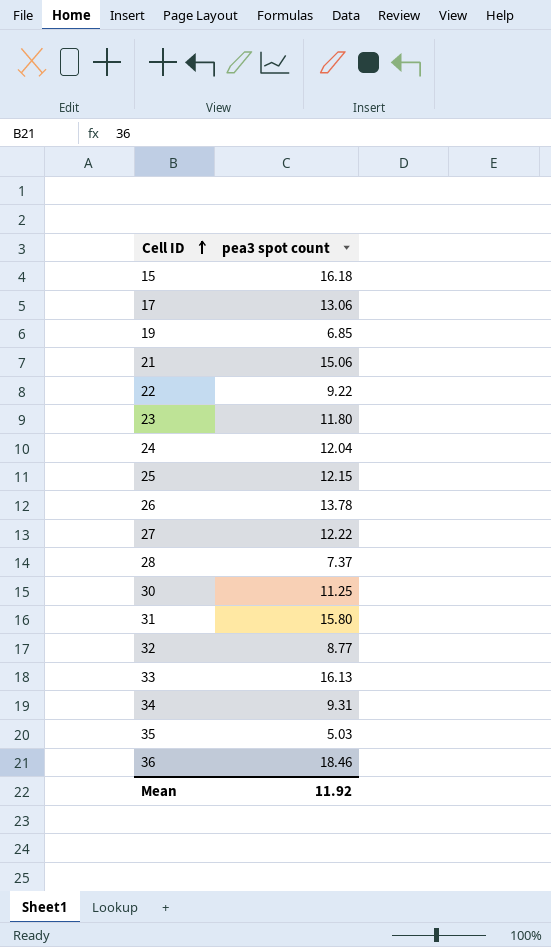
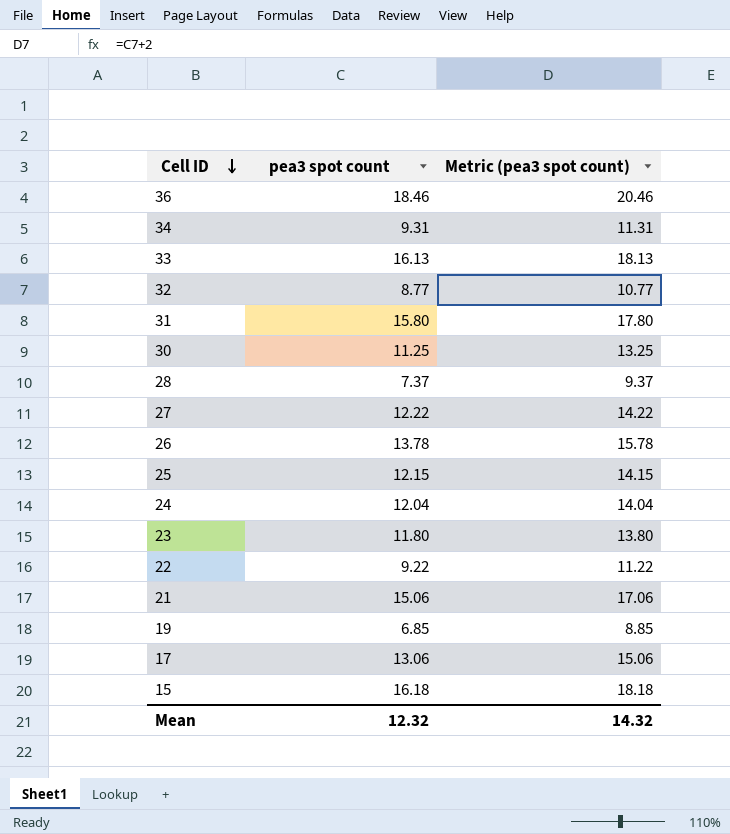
row order: Cell ID ascending -> Cell ID descending
column Metric (pea3 spot count) | formula: none -> [pea3 spot count] + 2
row 35: 5.03 -> none
Mean | pea3 spot count: 11.92 -> 12.32

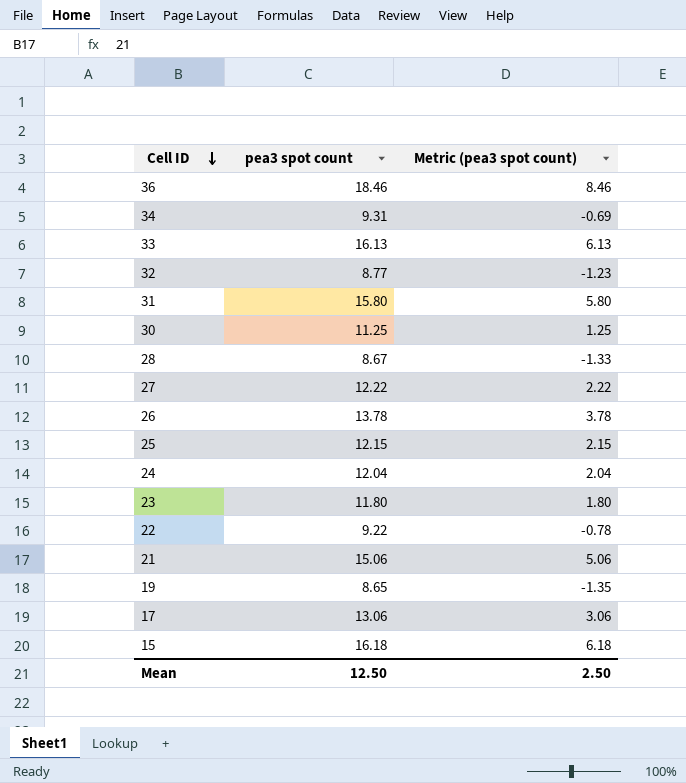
column Metric (pea3 spot count) | formula: [pea3 spot count] + 2 -> [pea3 spot count] - 10
28 | pea3 spot count: 7.37 -> 8.67
19 | pea3 spot count: 6.85 -> 8.65
Mean | pea3 spot count: 12.32 -> 12.50
Mean | Metric (pea3 spot count): 14.32 -> 2.50

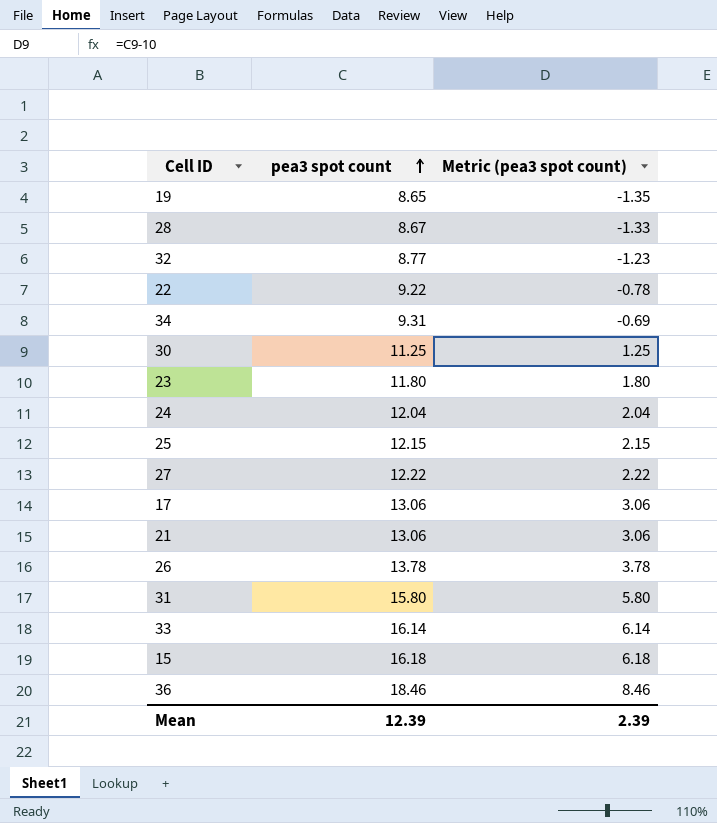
row order: Cell ID descending -> pea3 spot count ascending
21 | pea3 spot count: 15.06 -> 13.06
21 | Metric (pea3 spot count): 5.06 -> 3.06
33 | pea3 spot count: 16.13 -> 16.14
33 | Metric (pea3 spot count): 6.13 -> 6.14
Mean | pea3 spot count: 12.50 -> 12.39
Mean | Metric (pea3 spot count): 2.50 -> 2.39

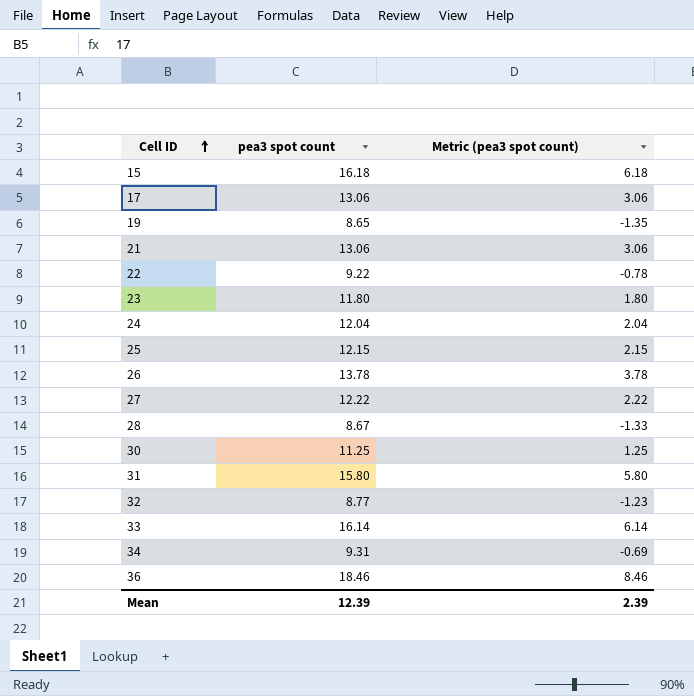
row order: pea3 spot count ascending -> Cell ID ascending

